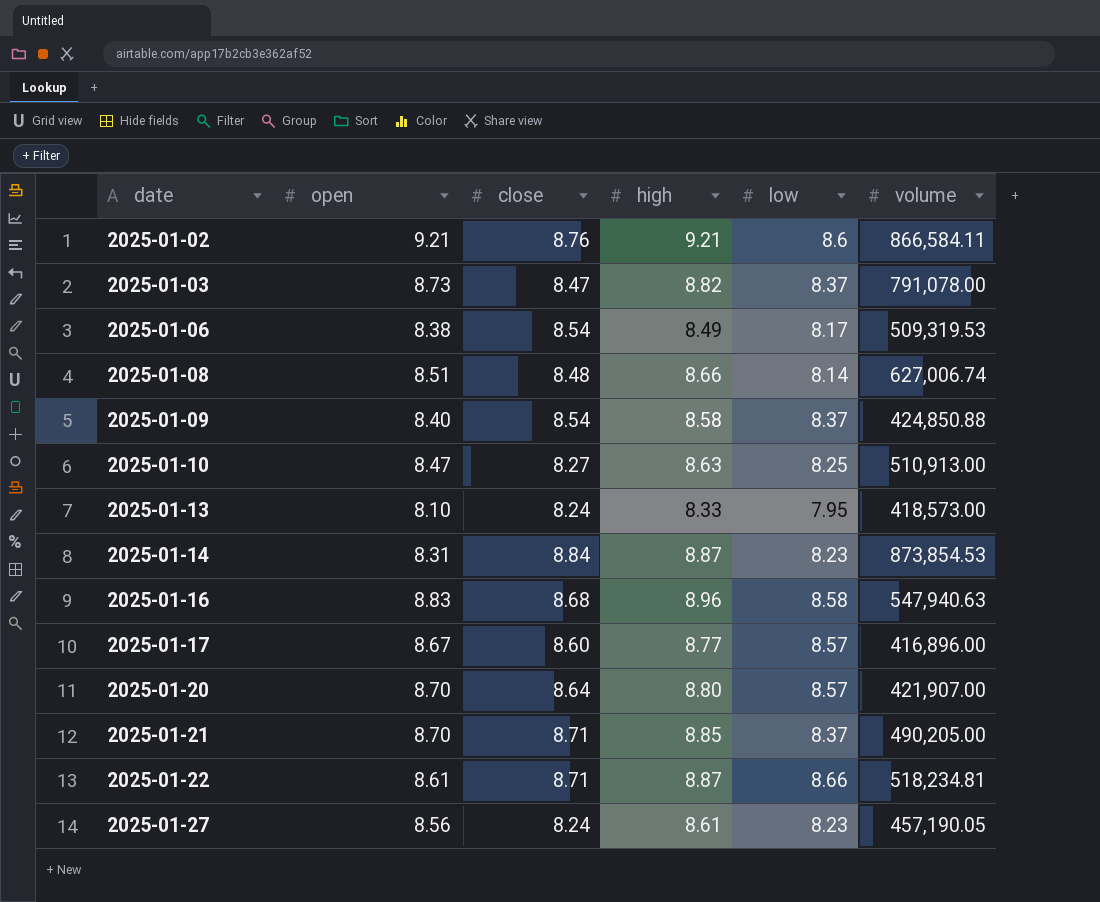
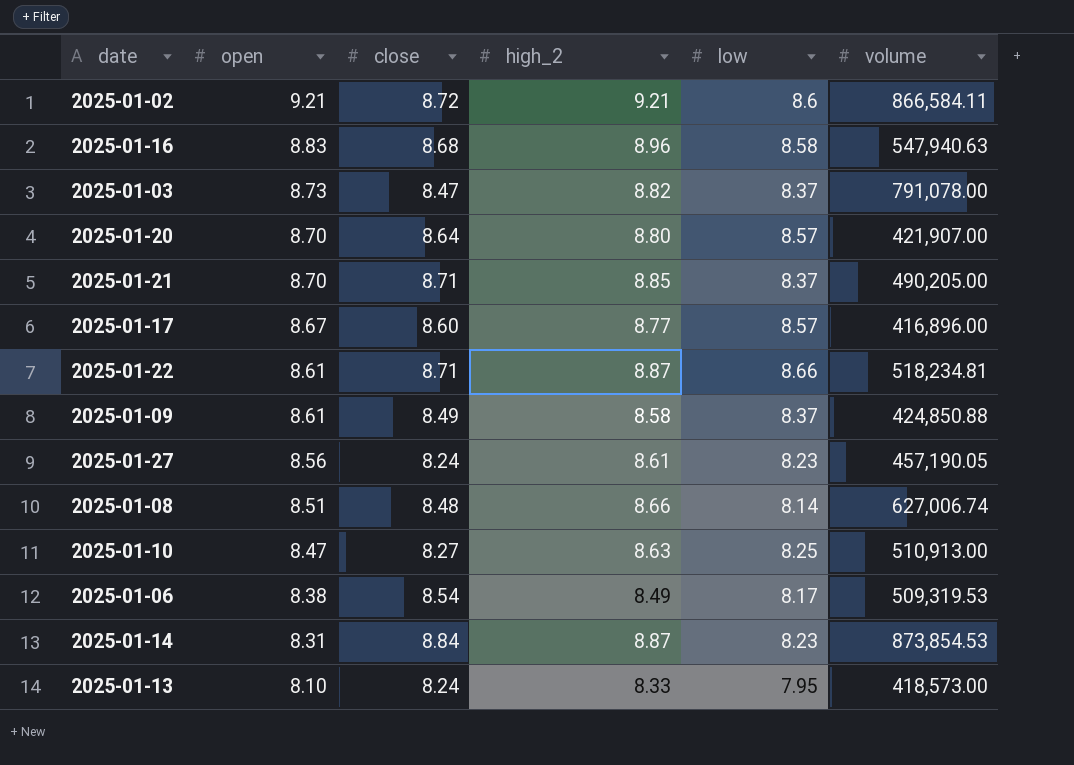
row order: date ascending -> open descending
column name: high -> high_2
2025-01-02 | close: 8.76 -> 8.72
2025-01-09 | open: 8.40 -> 8.61
2025-01-09 | close: 8.54 -> 8.49

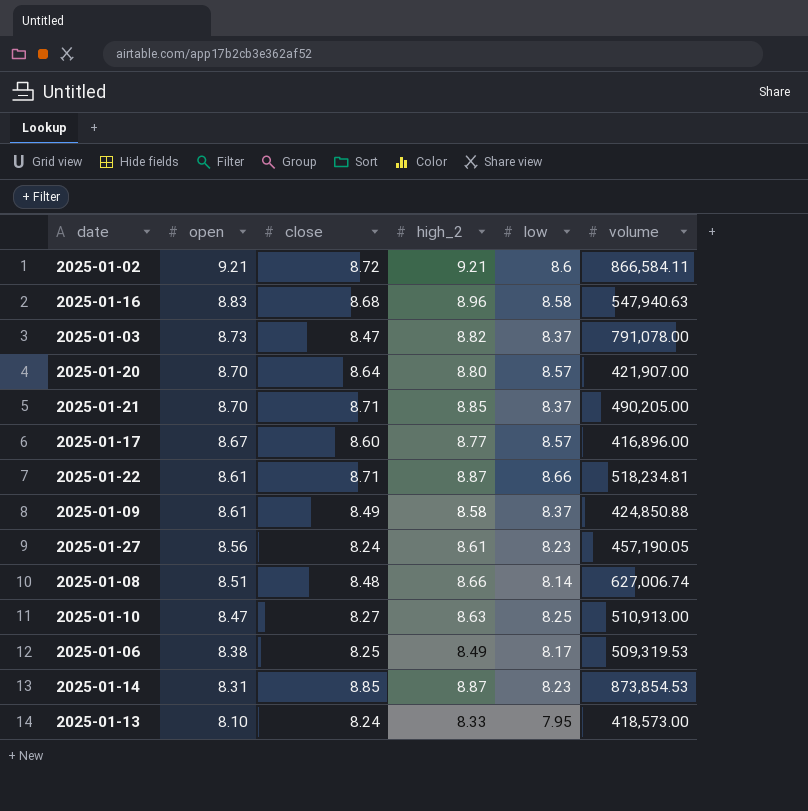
2025-01-06 | close: 8.54 -> 8.25
2025-01-14 | close: 8.84 -> 8.85

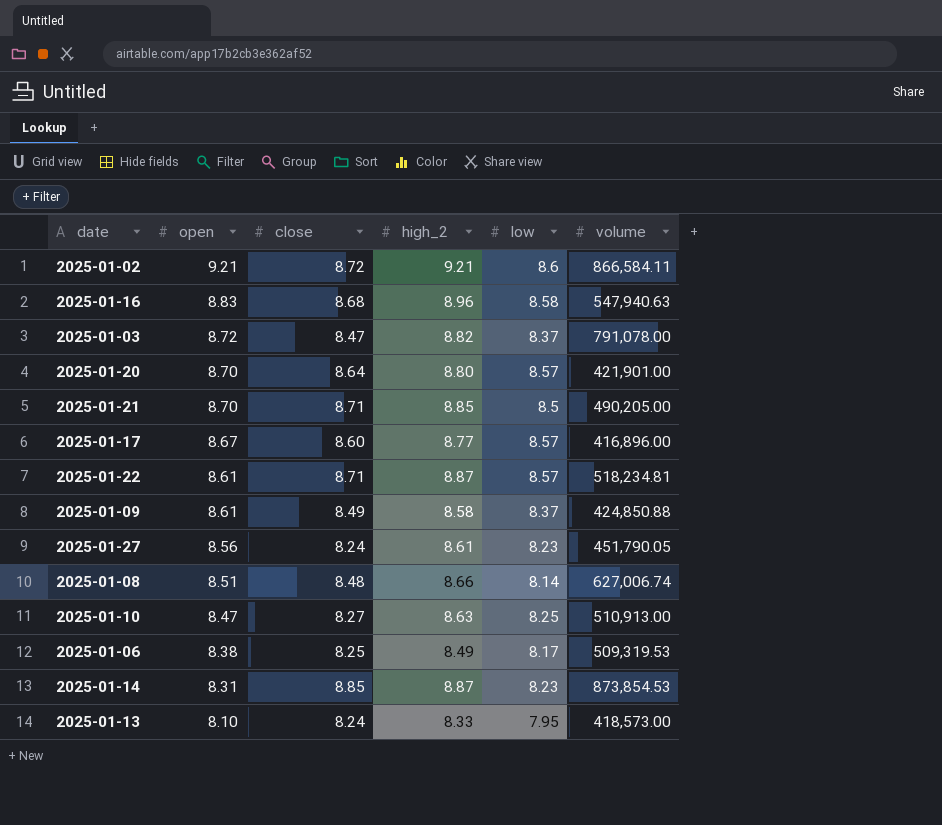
2025-01-03 | open: 8.73 -> 8.72
2025-01-20 | volume: 421,907.00 -> 421,901.00
2025-01-21 | low: 8.37 -> 8.5
2025-01-22 | low: 8.66 -> 8.57
2025-01-27 | volume: 457,190.05 -> 451,790.05

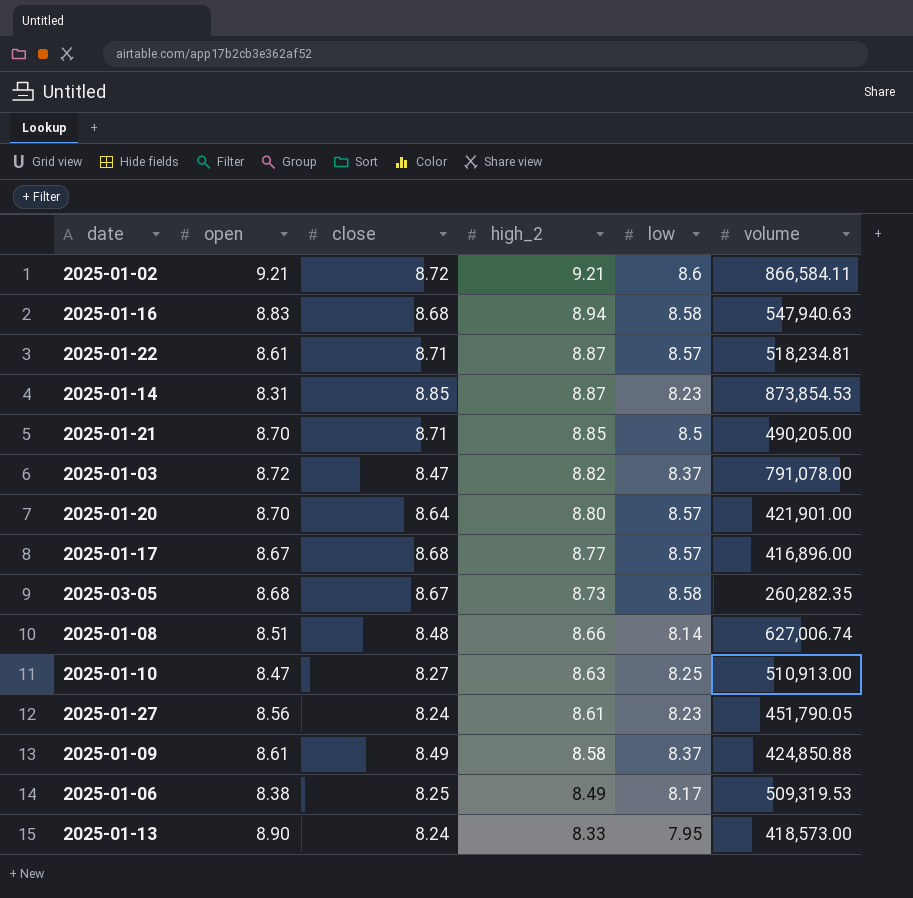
row order: open descending -> high_2 descending
2025-01-16 | high_2: 8.96 -> 8.94
2025-01-17 | close: 8.60 -> 8.68
row 2025-03-05: none -> 8.68 | 8.67 | 8.73 | 8.58 | 260,282.35
2025-01-13 | open: 8.10 -> 8.90

